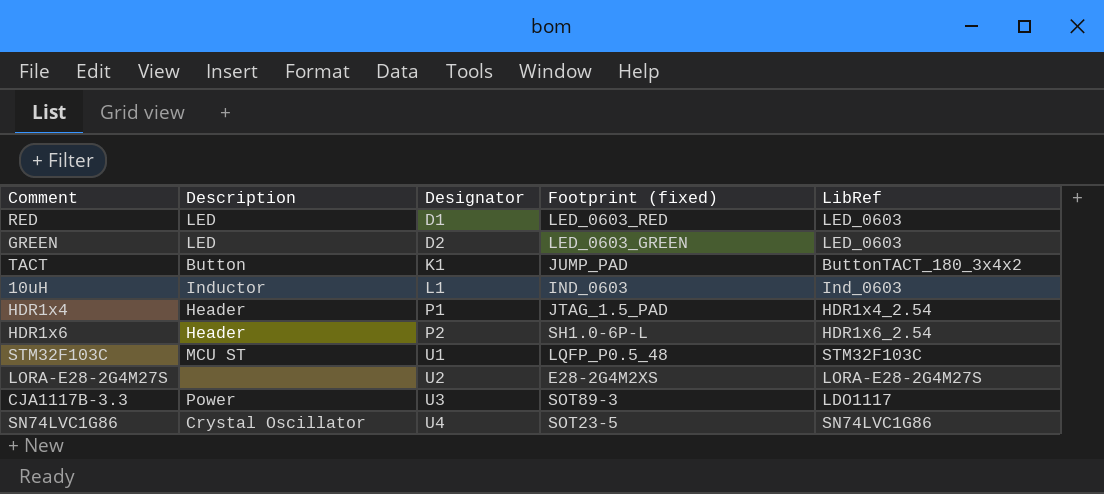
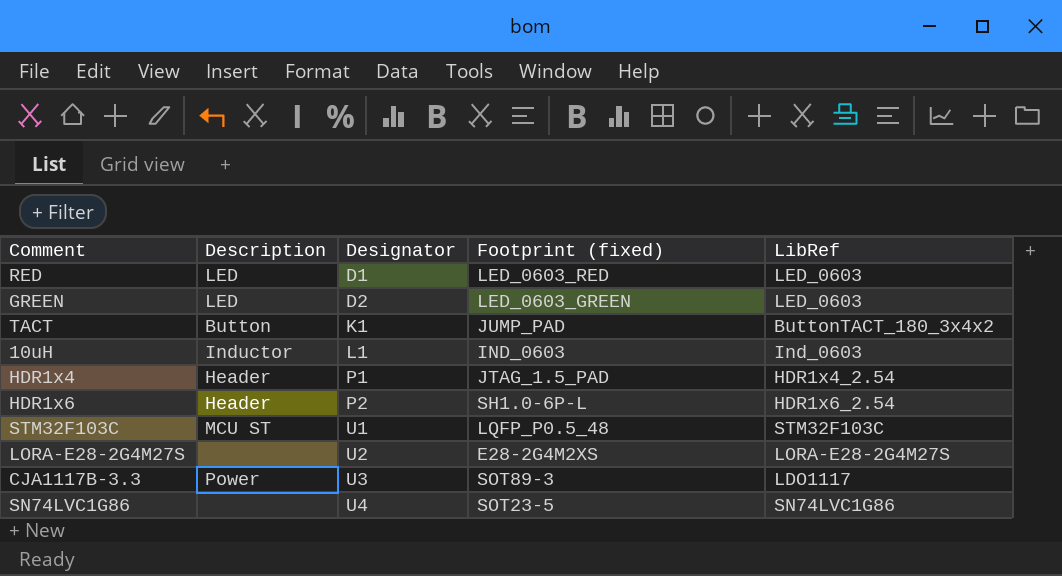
SN74LVC1G86 | Description: Crystal Oscillator -> none

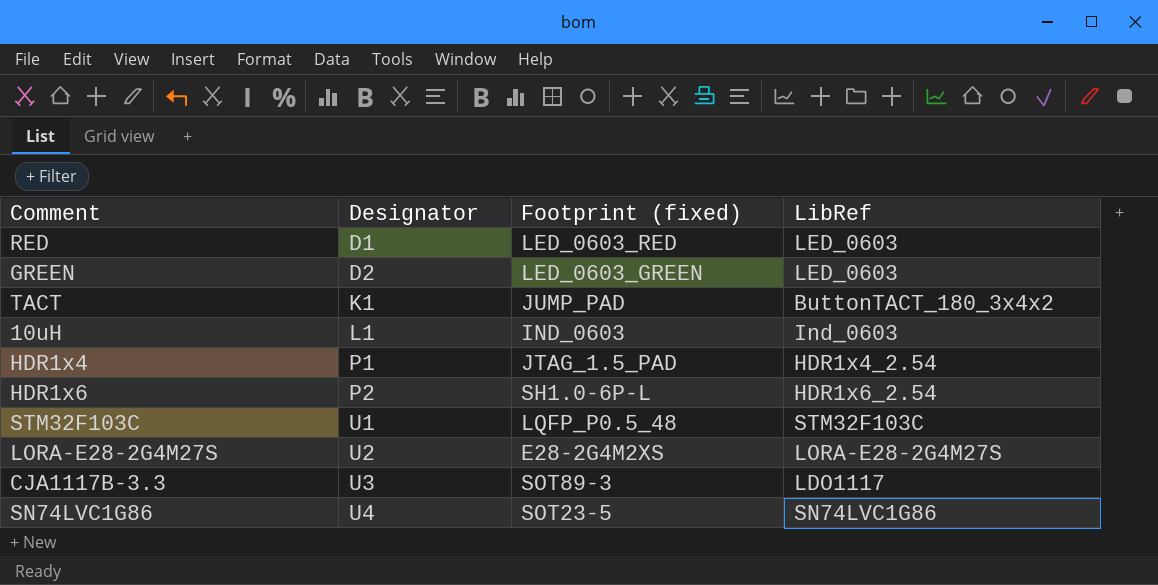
column Description | position: 2 -> none

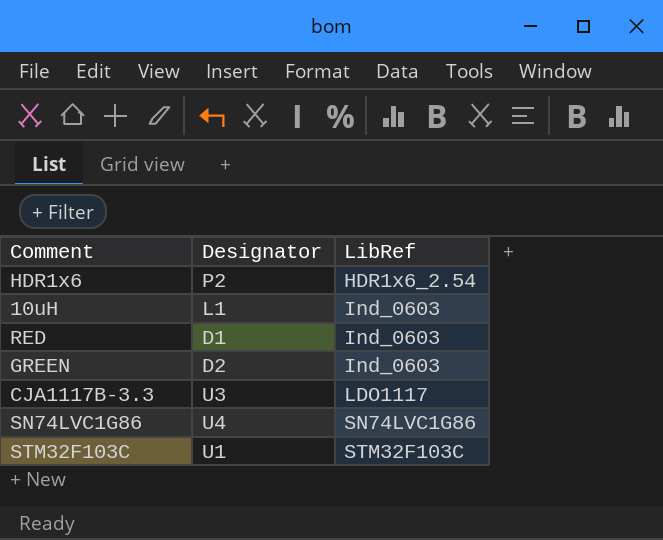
row order: Designator ascending -> LibRef ascending
column Footprint (fixed) | position: 3 -> none
row TACT: K1 | JUMP_PAD | ButtonTACT_180_3x4x2 -> none
row HDR1x4: P1 | JTAG_1.5_PAD | HDR1x4_2.54 -> none
row LORA-E28-2G4M27S: U2 | E28-2G4M2XS | LORA-E28-2G4M27S -> none
RED | LibRef: LED_0603 -> Ind_0603
GREEN | LibRef: LED_0603 -> Ind_0603

